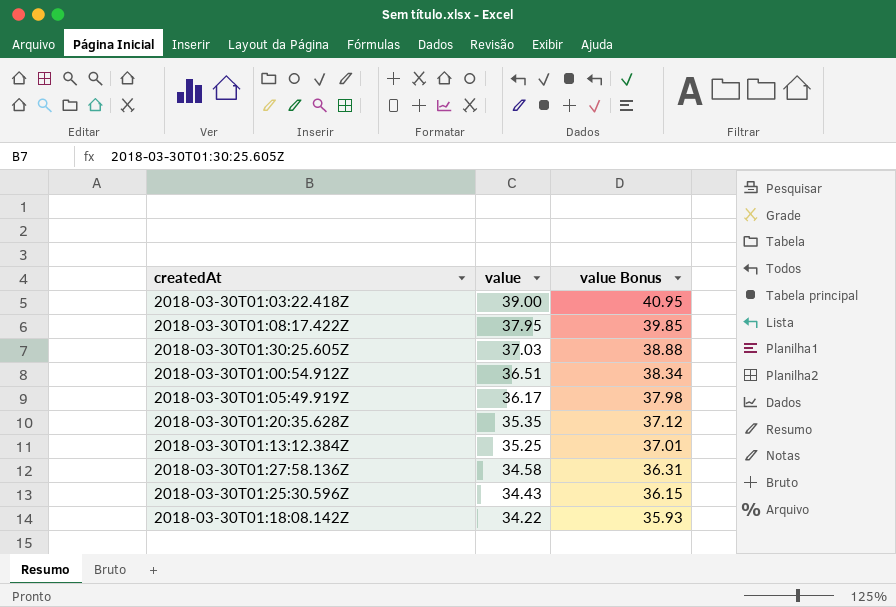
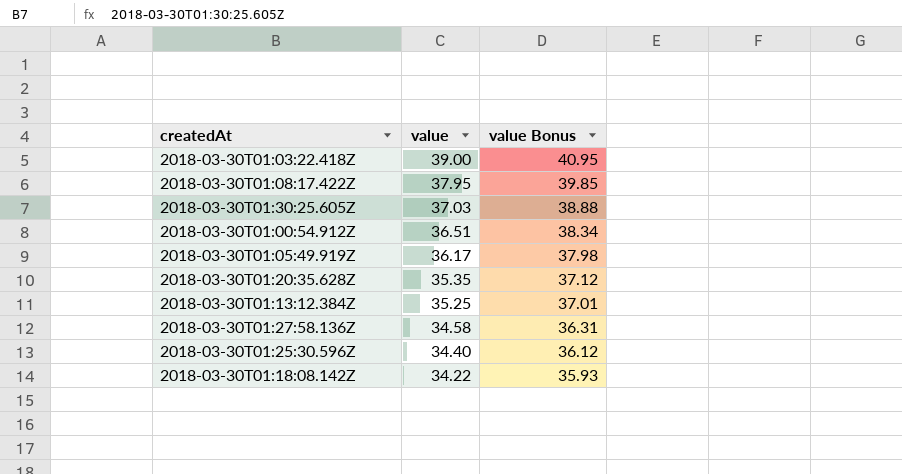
2018-03-30T01:25:30.596Z | value: 34.43 -> 34.40
2018-03-30T01:25:30.596Z | value Bonus: 36.15 -> 36.12

